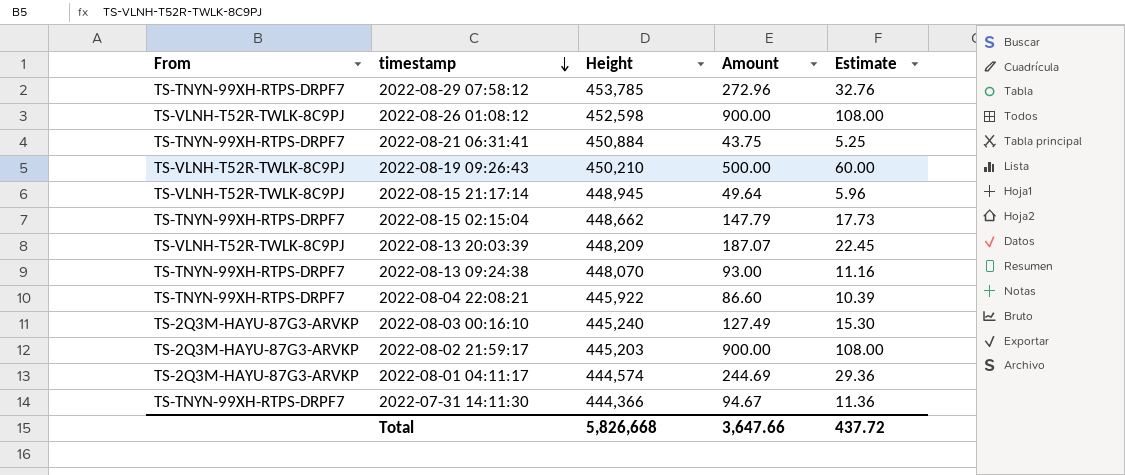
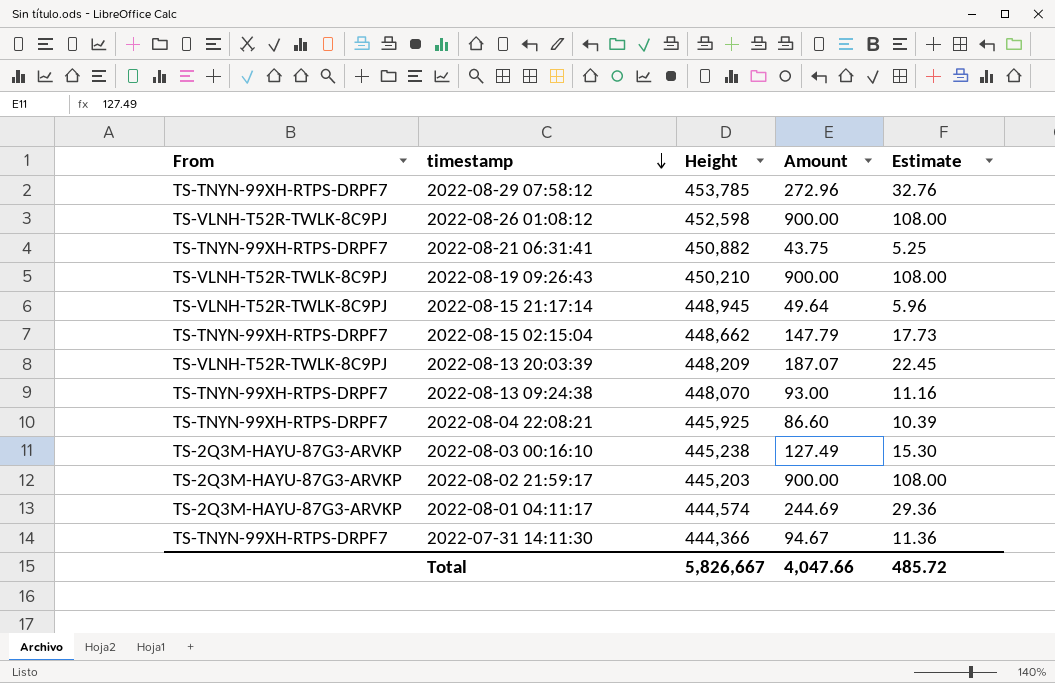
2022-08-21 06:31:41 | Height: 450,884 -> 450,882
2022-08-19 09:26:43 | Amount: 500.00 -> 900.00
2022-08-19 09:26:43 | Estimate: 60.00 -> 108.00
2022-08-04 22:08:21 | Height: 445,922 -> 445,925
2022-08-03 00:16:10 | Height: 445,240 -> 445,238
Total | Height: 5,826,668 -> 5,826,667
Total | Amount: 3,647.66 -> 4,047.66
Total | Estimate: 437.72 -> 485.72

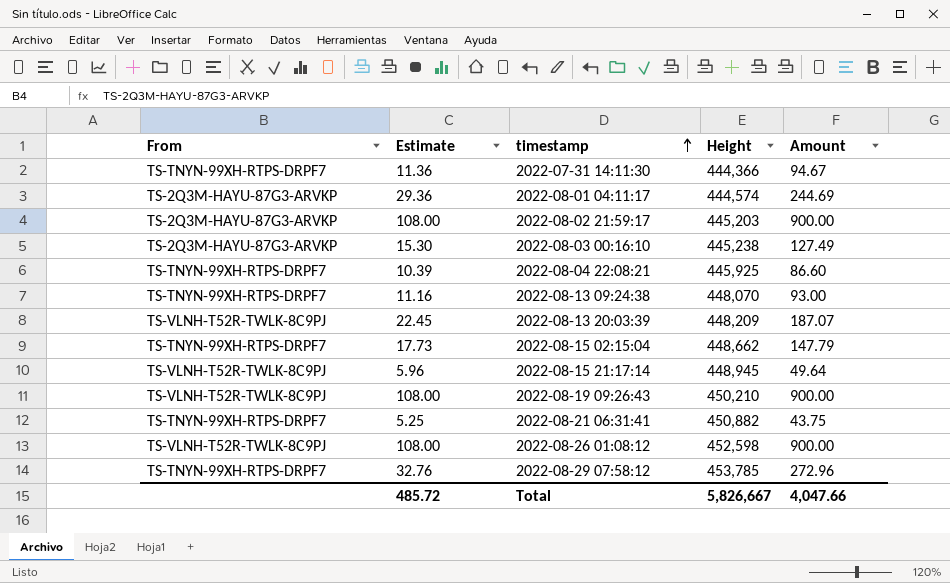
row order: timestamp descending -> timestamp ascending
column Estimate | position: 5 -> 2

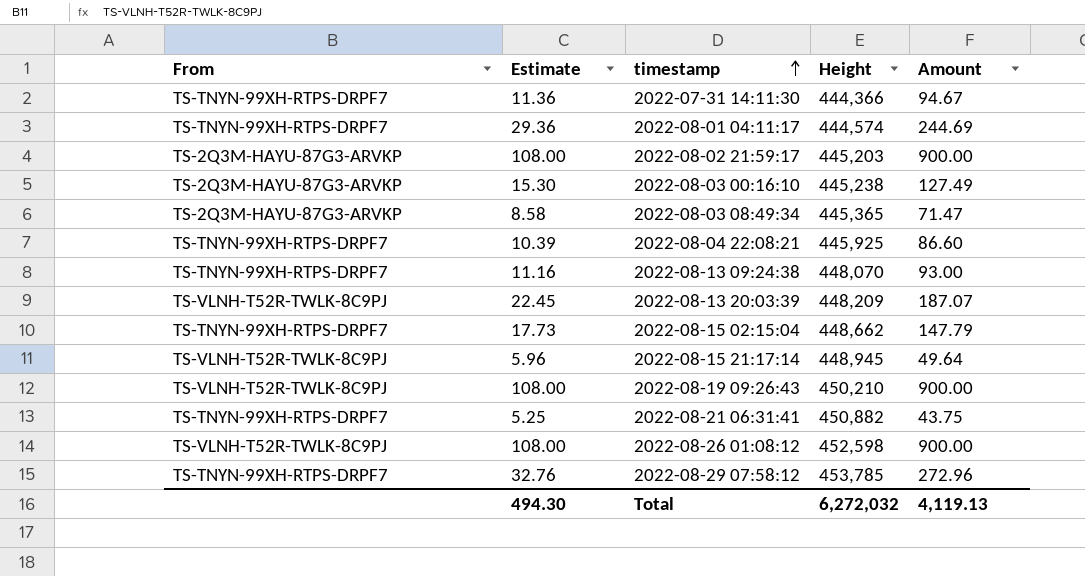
2022-08-01 04:11:17 | From: TS-2Q3M-HAYU-87G3-ARVKP -> TS-TNYN-99XH-RTPS-DRPF7
row 2022-08-03 08:49:34: none -> TS-2Q3M-HAYU-87G3-ARVKP | 8.58 | 445,365 | 71.47
Total | Estimate: 485.72 -> 494.30
Total | Height: 5,826,667 -> 6,272,032
Total | Amount: 4,047.66 -> 4,119.13

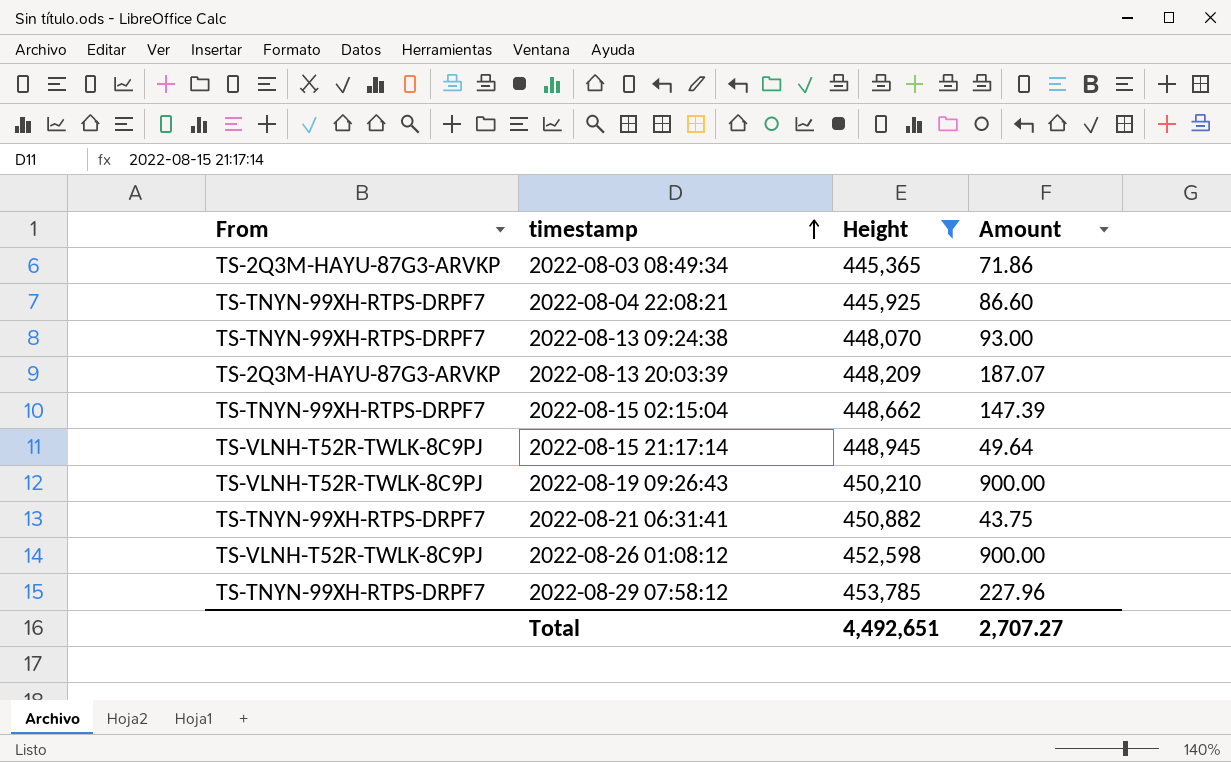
filter: none -> Height >= 445,365
column Estimate | formula: [Amount] * 0.12 -> none
2022-08-03 08:49:34 | Amount: 71.47 -> 71.86
2022-08-13 20:03:39 | From: TS-VLNH-T52R-TWLK-8C9PJ -> TS-2Q3M-HAYU-87G3-ARVKP
2022-08-15 02:15:04 | Amount: 147.79 -> 147.39
2022-08-29 07:58:12 | Amount: 272.96 -> 227.96
Total | Height: 6,272,032 -> 4,492,651
Total | Amount: 4,119.13 -> 2,707.27

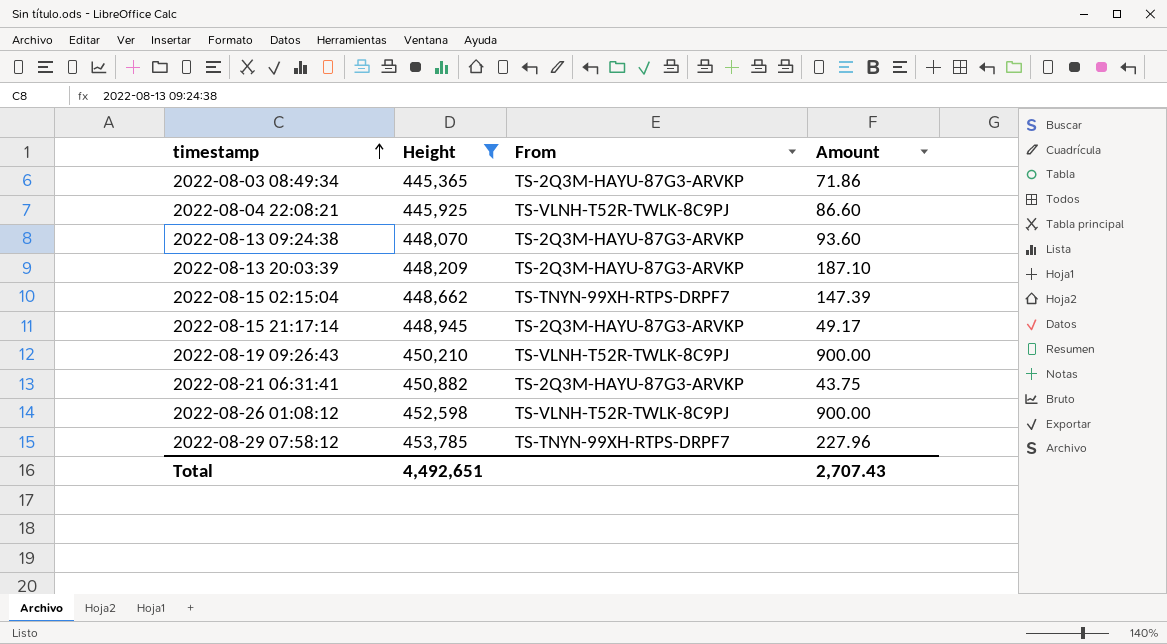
column From | position: 1 -> 3
2022-08-04 22:08:21 | From: TS-TNYN-99XH-RTPS-DRPF7 -> TS-VLNH-T52R-TWLK-8C9PJ
2022-08-13 09:24:38 | From: TS-TNYN-99XH-RTPS-DRPF7 -> TS-2Q3M-HAYU-87G3-ARVKP
2022-08-13 09:24:38 | Amount: 93.00 -> 93.60
2022-08-13 20:03:39 | Amount: 187.07 -> 187.10
2022-08-15 21:17:14 | From: TS-VLNH-T52R-TWLK-8C9PJ -> TS-2Q3M-HAYU-87G3-ARVKP
2022-08-15 21:17:14 | Amount: 49.64 -> 49.17
2022-08-21 06:31:41 | From: TS-TNYN-99XH-RTPS-DRPF7 -> TS-2Q3M-HAYU-87G3-ARVKP
Total | Amount: 2,707.27 -> 2,707.43

